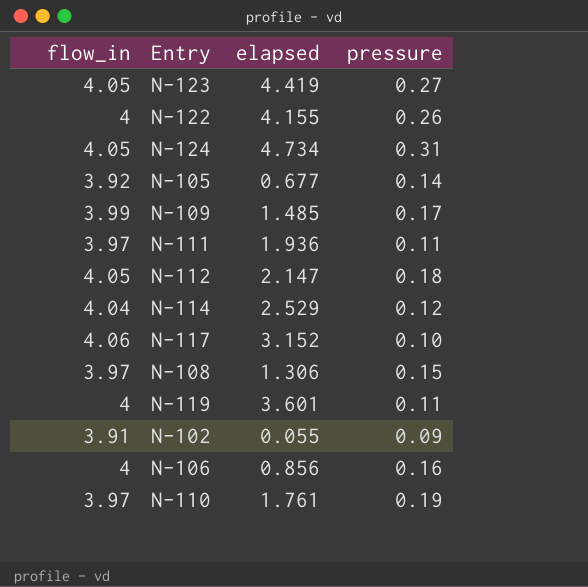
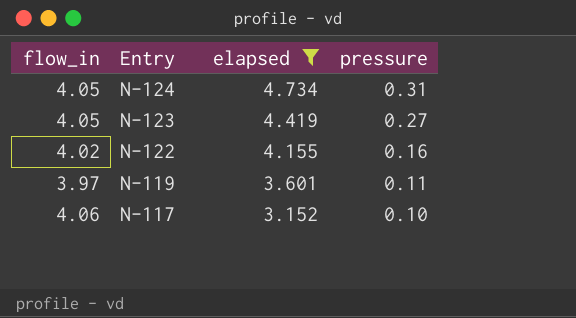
filter: none -> elapsed >= 3.152
row order: none -> Entry descending
N-122 | flow_in: 4 -> 4.02
N-122 | pressure: 0.26 -> 0.16
N-119 | flow_in: 4 -> 3.97

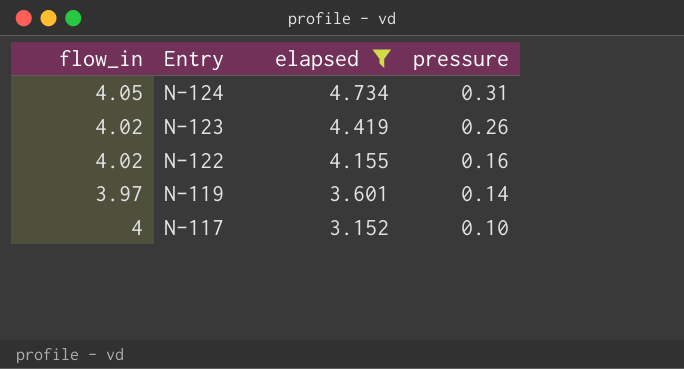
N-123 | flow_in: 4.05 -> 4.02
N-123 | pressure: 0.27 -> 0.26
N-119 | pressure: 0.11 -> 0.14
N-117 | flow_in: 4.06 -> 4

